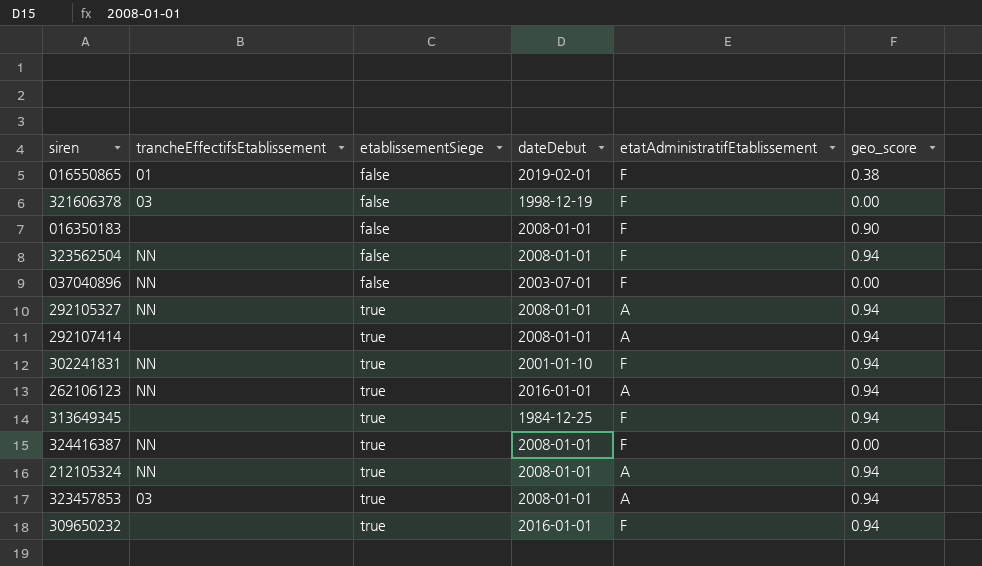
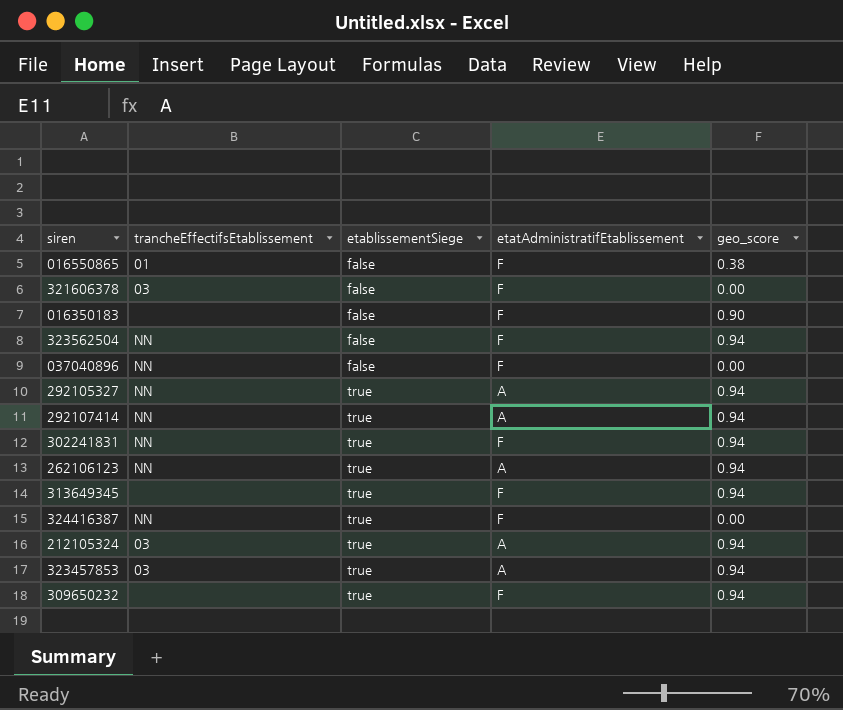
column dateDebut | position: 4 -> none
292107414 | trancheEffectifsEtablissement: none -> NN
212105324 | trancheEffectifsEtablissement: NN -> 03

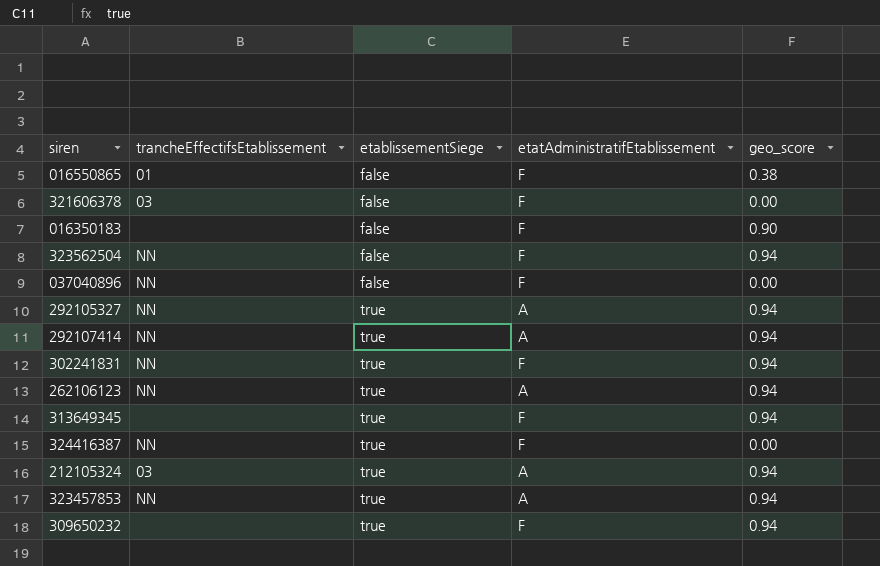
323457853 | trancheEffectifsEtablissement: 03 -> NN

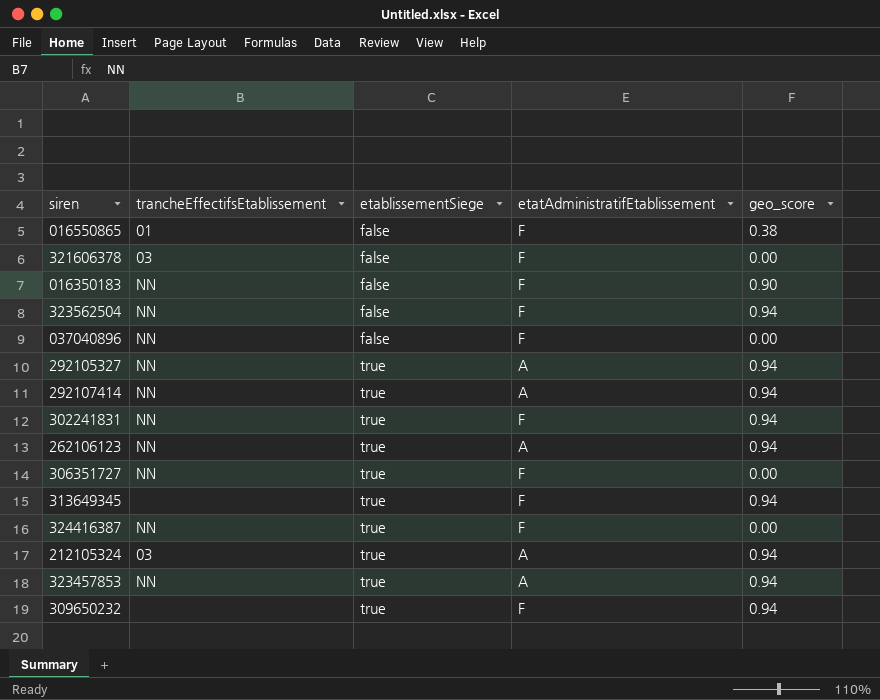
016350183 | trancheEffectifsEtablissement: none -> NN
row 306351727: none -> NN | true | F | 0.00

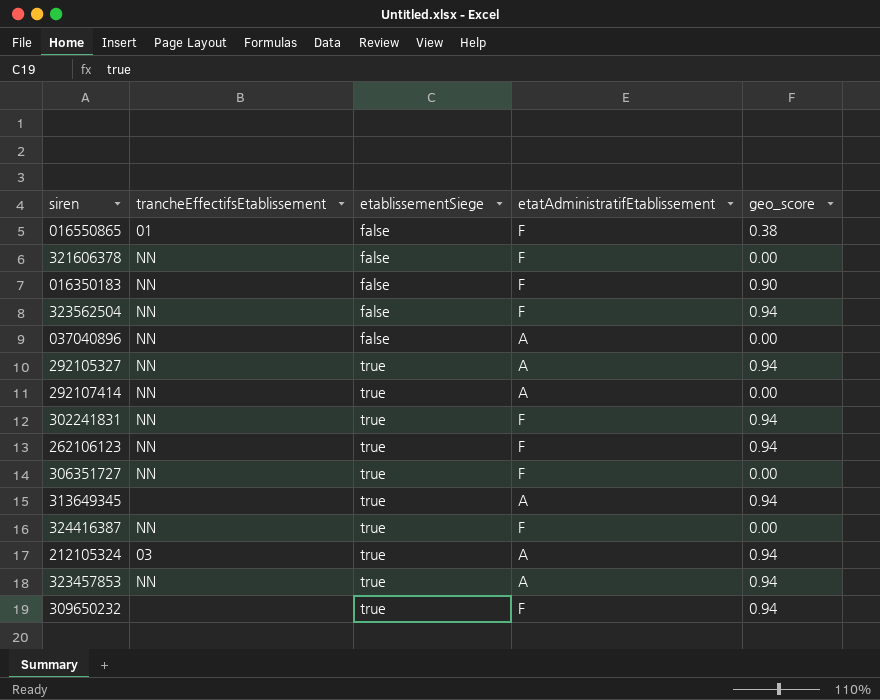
321606378 | trancheEffectifsEtablissement: 03 -> NN
037040896 | etatAdministratifEtablissement: F -> A
292107414 | geo_score: 0.94 -> 0.00
262106123 | etatAdministratifEtablissement: A -> F
313649345 | etatAdministratifEtablissement: F -> A

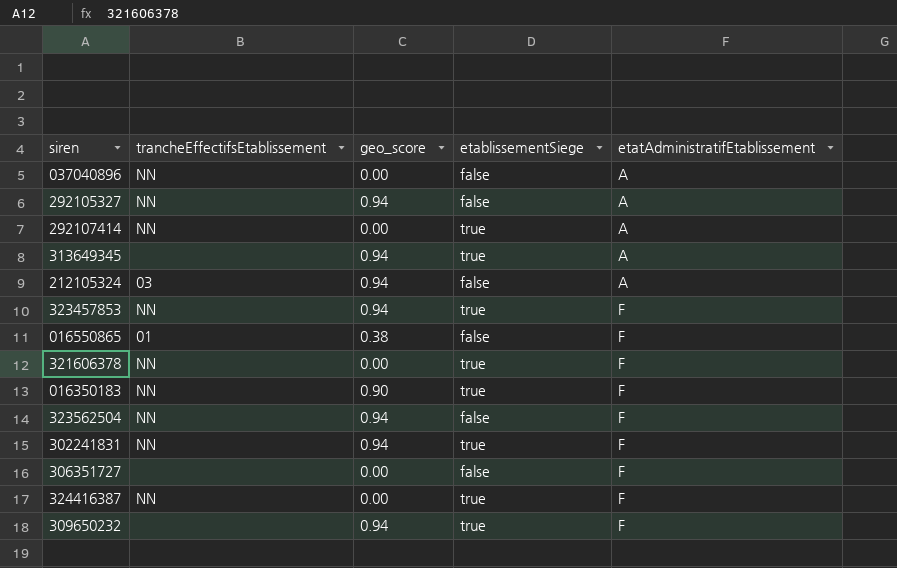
row order: etablissementSiege ascending -> etatAdministratifEtablissement ascending
column geo_score | position: 5 -> 3
row 262106123: NN | true | F | 0.94 -> none
292105327 | etablissementSiege: true -> false
212105324 | etablissementSiege: true -> false
323457853 | etatAdministratifEtablissement: A -> F
321606378 | etablissementSiege: false -> true
016350183 | etablissementSiege: false -> true
306351727 | trancheEffectifsEtablissement: NN -> none
306351727 | etablissementSiege: true -> false

